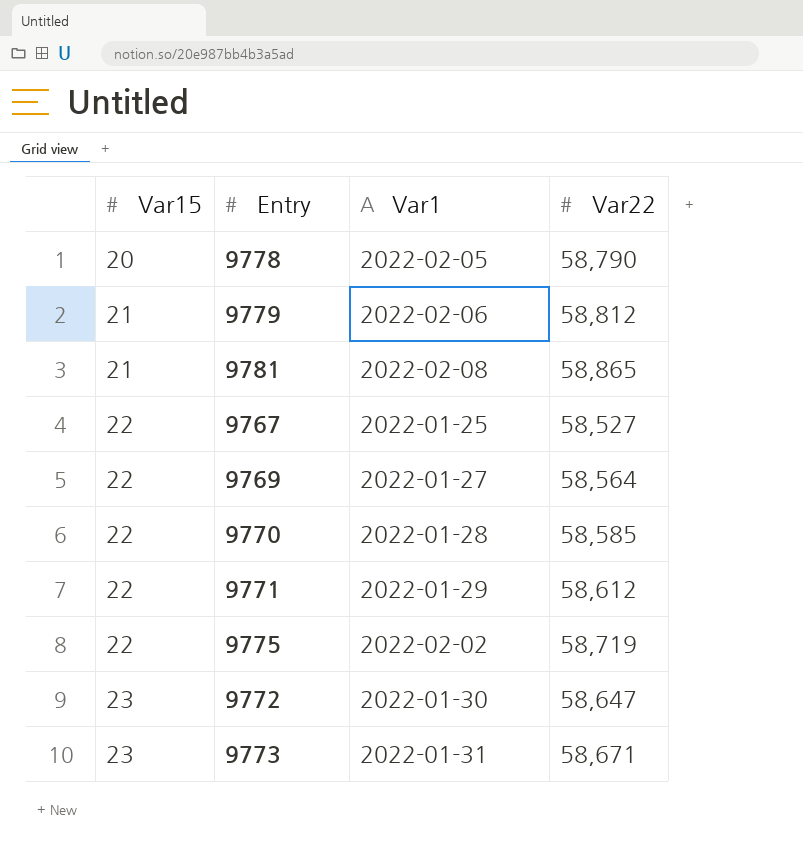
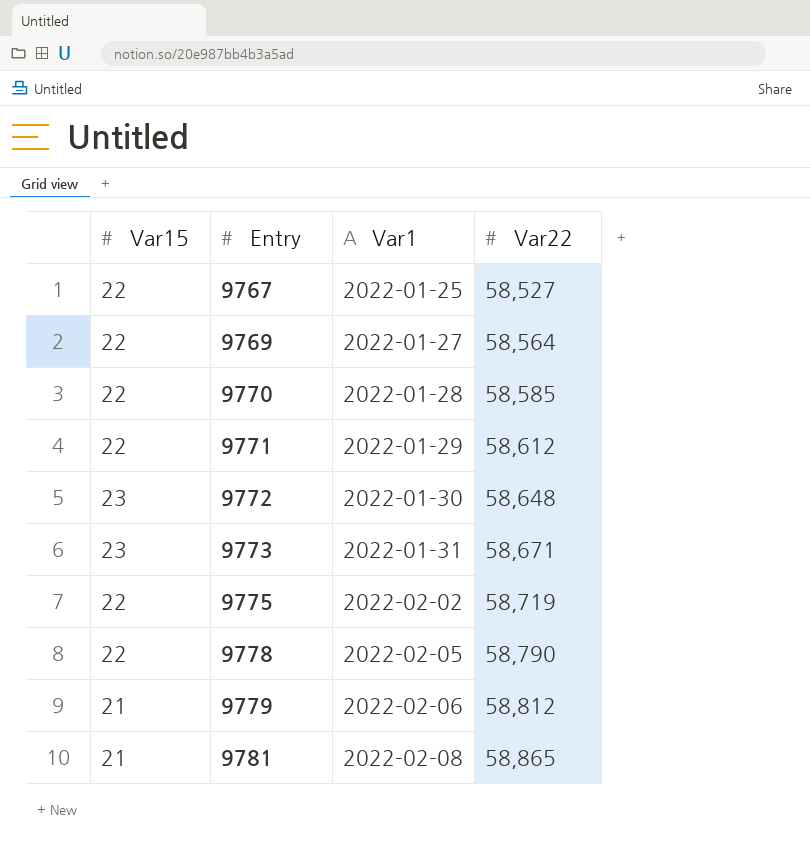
row order: Var15 ascending -> Entry ascending
9772 | Var22: 58,647 -> 58,648
9778 | Var15: 20 -> 22

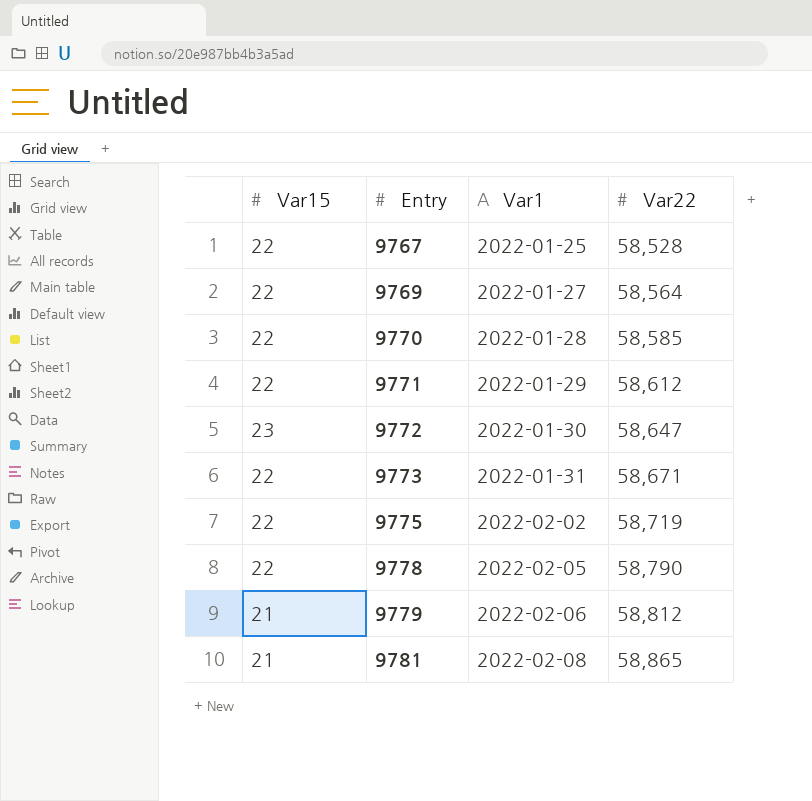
9767 | Var22: 58,527 -> 58,528
9772 | Var22: 58,648 -> 58,647
9773 | Var15: 23 -> 22

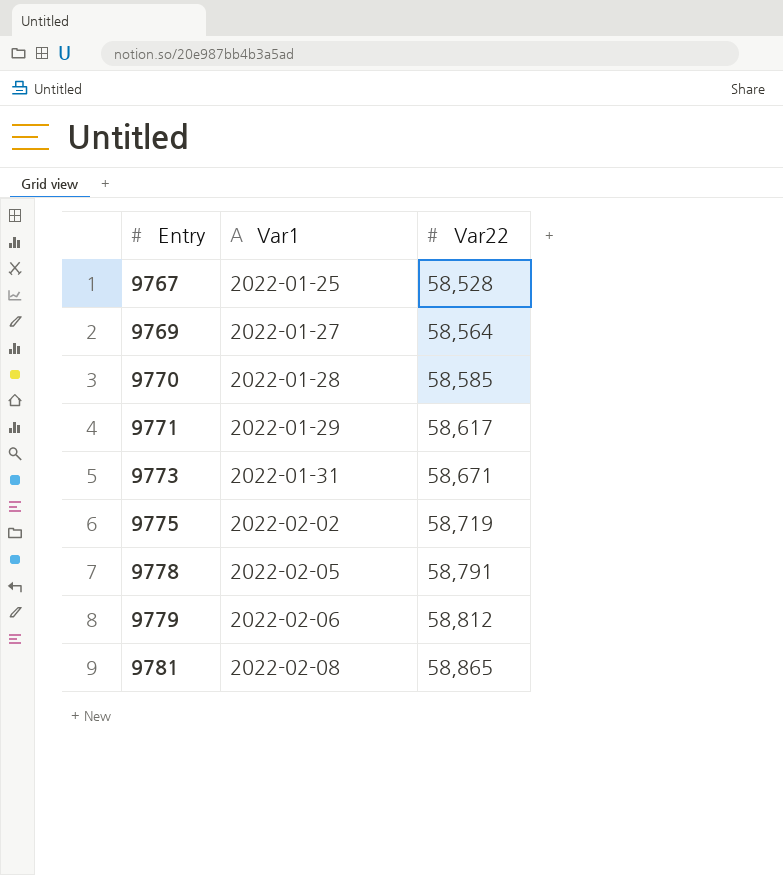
column Var15 | position: 1 -> none
row 9772: 23 | 2022-01-30 | 58,647 -> none
9771 | Var22: 58,612 -> 58,617
9778 | Var22: 58,790 -> 58,791

